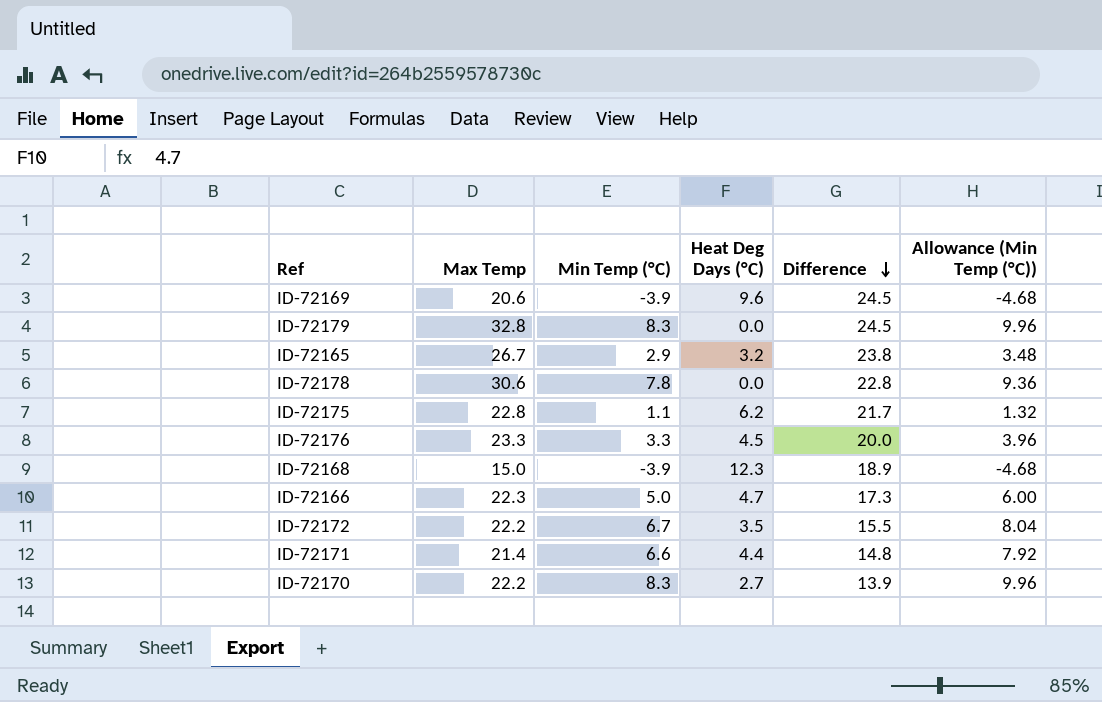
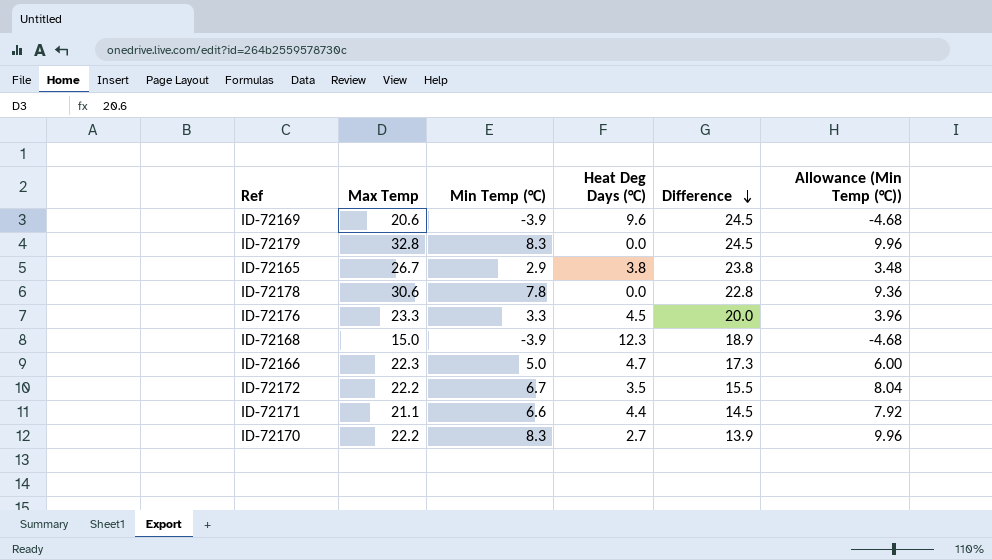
row ID-72175: 22.8 | 1.1 | 6.2 | 21.7 | 1.32 -> none
ID-72165 | Heat Deg Days (°C): 3.2 -> 3.8
ID-72171 | Max Temp: 21.4 -> 21.1
ID-72171 | Difference: 14.8 -> 14.5

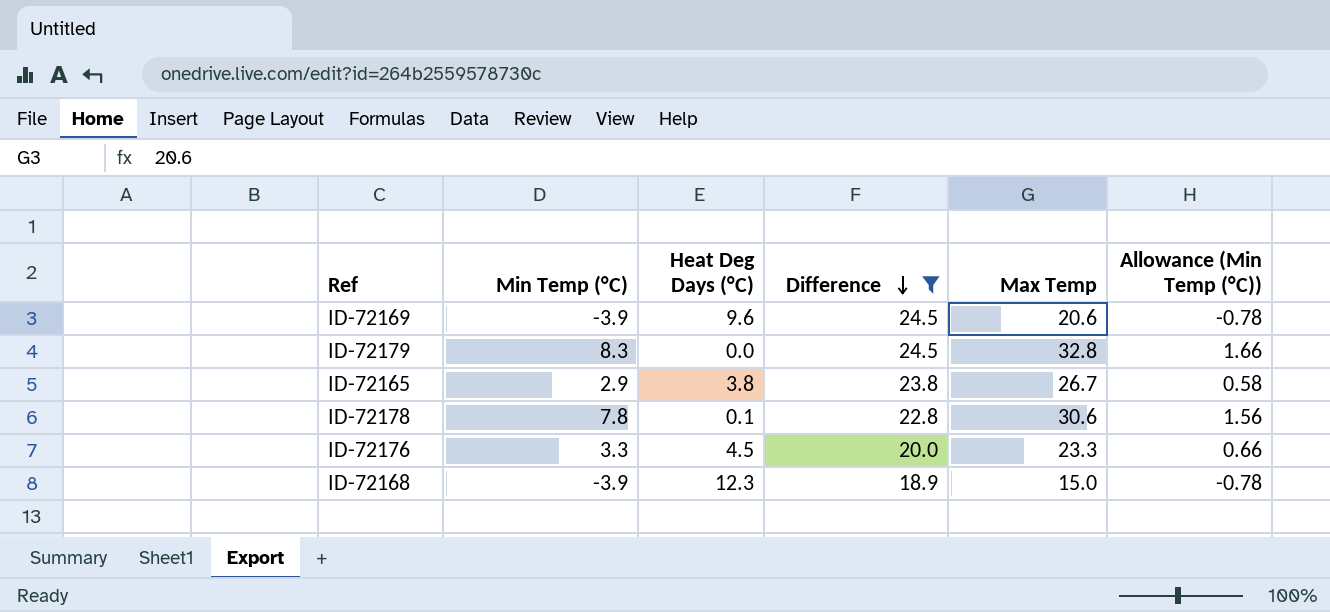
filter: none -> Difference >= 18.9
column Max Temp | position: 2 -> 5
column Allowance (Min Temp (°C)) | formula: [Min Temp (°C)] * 1.2 -> [Min Temp (°C)] * 0.2
ID-72178 | Heat Deg Days (°C): 0.0 -> 0.1

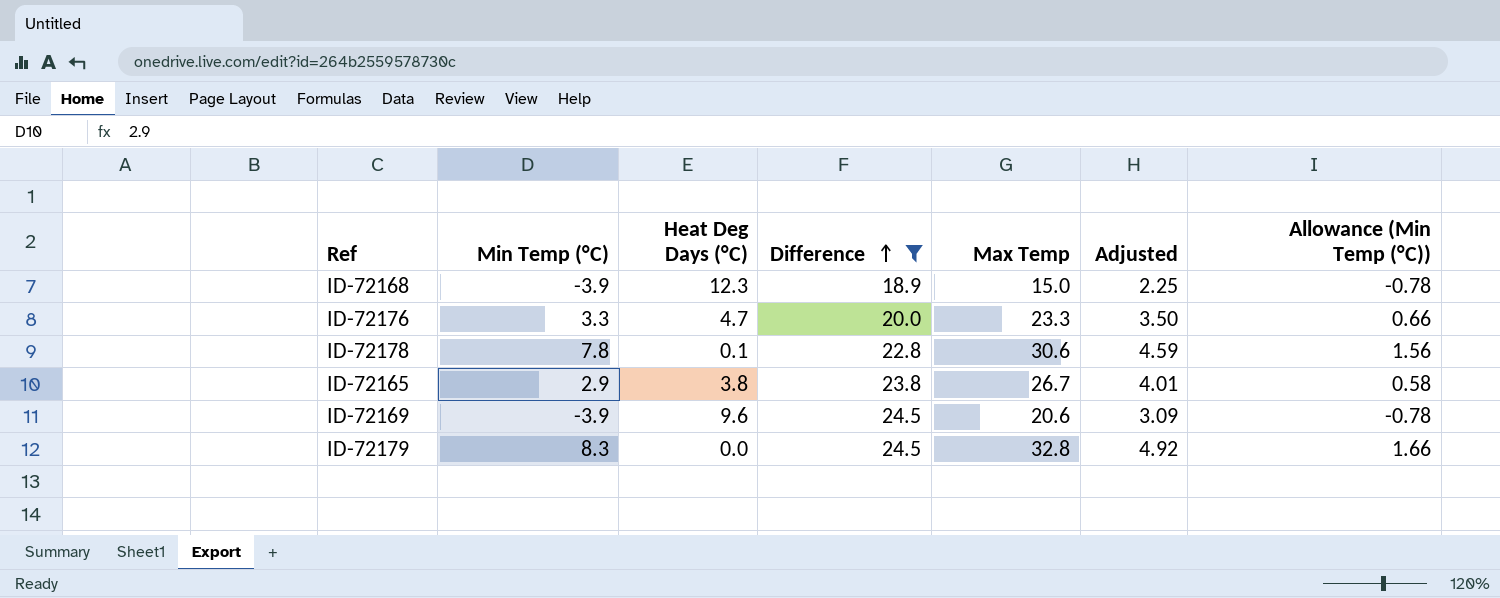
row order: Difference descending -> Difference ascending
column Adjusted | formula: none -> [Max Temp] * 0.15
ID-72176 | Heat Deg Days (°C): 4.5 -> 4.7

